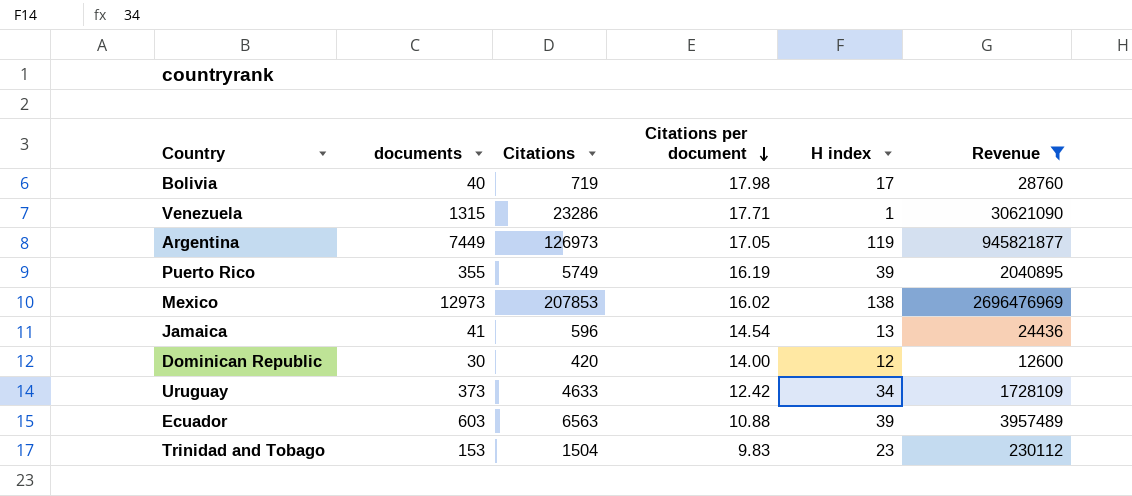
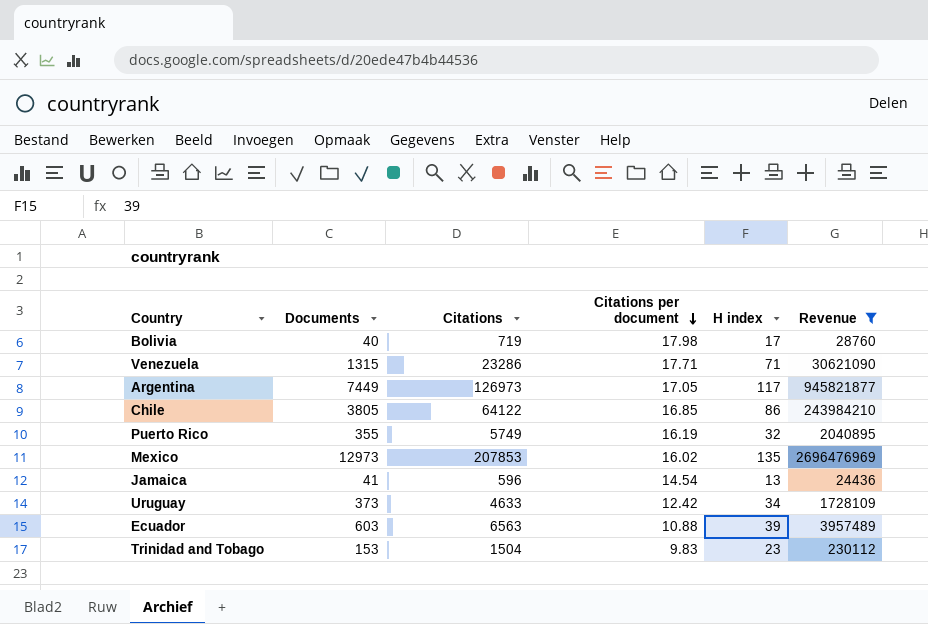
column name: documents -> Documents
row Dominican Republic: 30 | 420 | 14.00 | 12 | 12600 -> none
Venezuela | H index: 1 -> 71
Argentina | H index: 119 -> 117
row Chile: none -> 3805 | 64122 | 16.85 | 86 | 243984210
Puerto Rico | H index: 39 -> 32
Mexico | H index: 138 -> 135

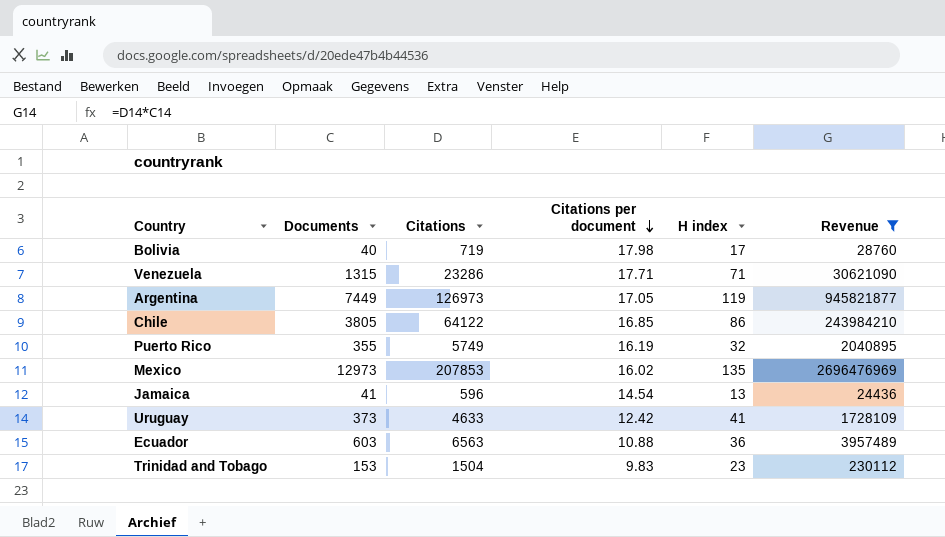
Argentina | H index: 117 -> 119
Uruguay | H index: 34 -> 41
Ecuador | H index: 39 -> 36

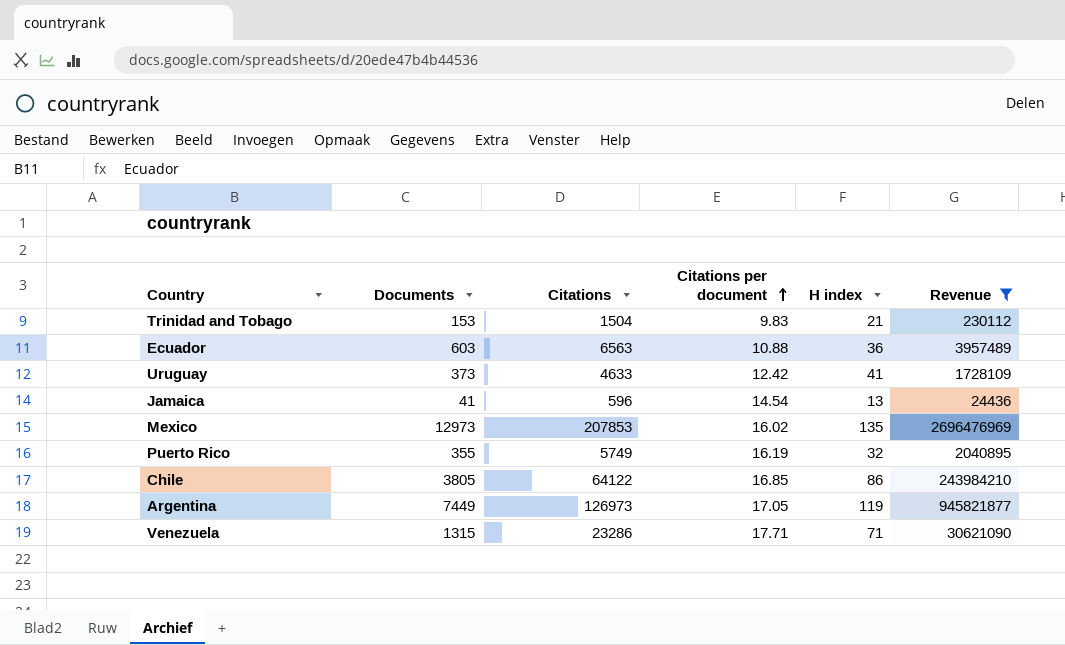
row order: Citations per document descending -> Citations per document ascending
row Bolivia: 40 | 719 | 17.98 | 17 | 28760 -> none
Trinidad and Tobago | H index: 23 -> 21

